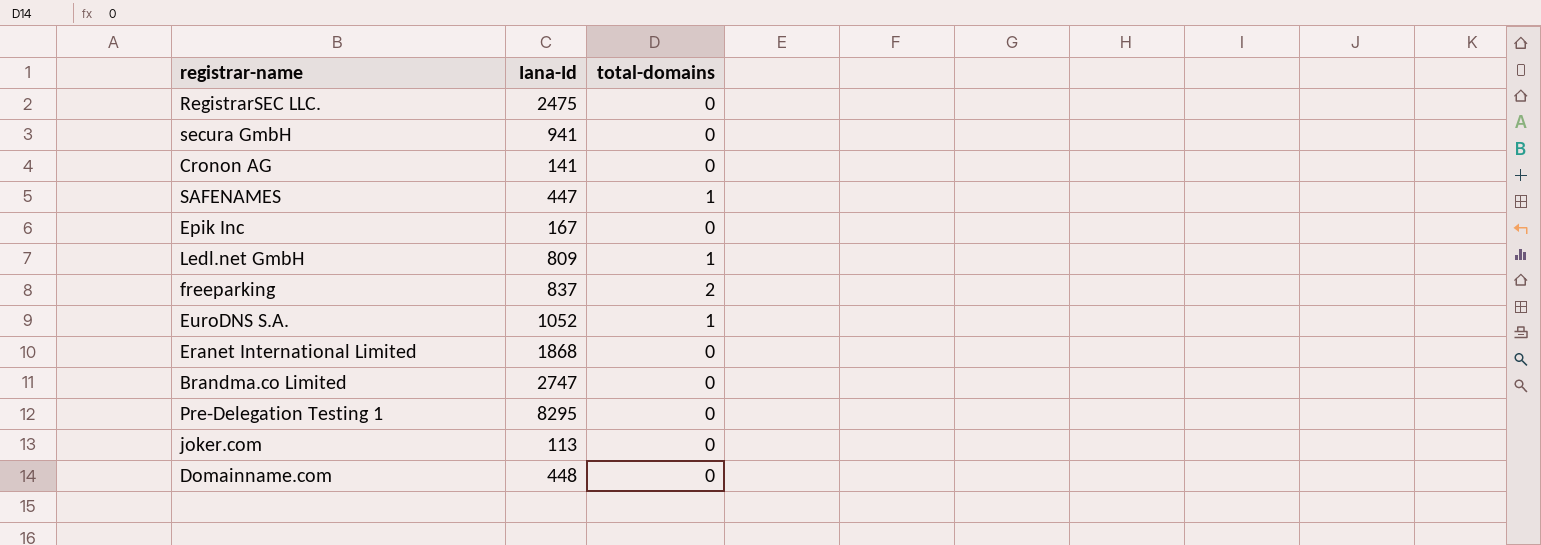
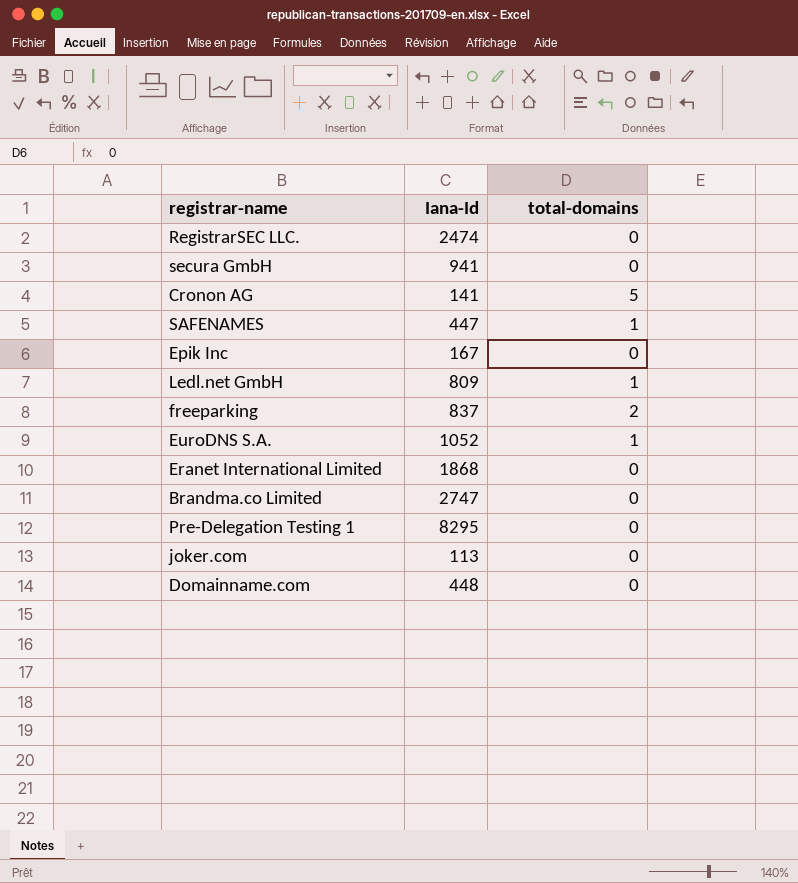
RegistrarSEC LLC. | Iana-Id: 2475 -> 2474
Cronon AG | total-domains: 0 -> 5

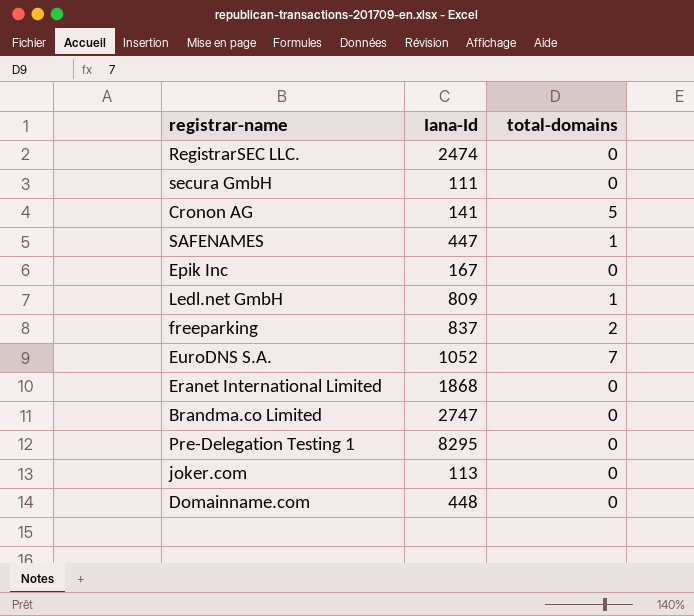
secura GmbH | Iana-Id: 941 -> 111
EuroDNS S.A. | total-domains: 1 -> 7

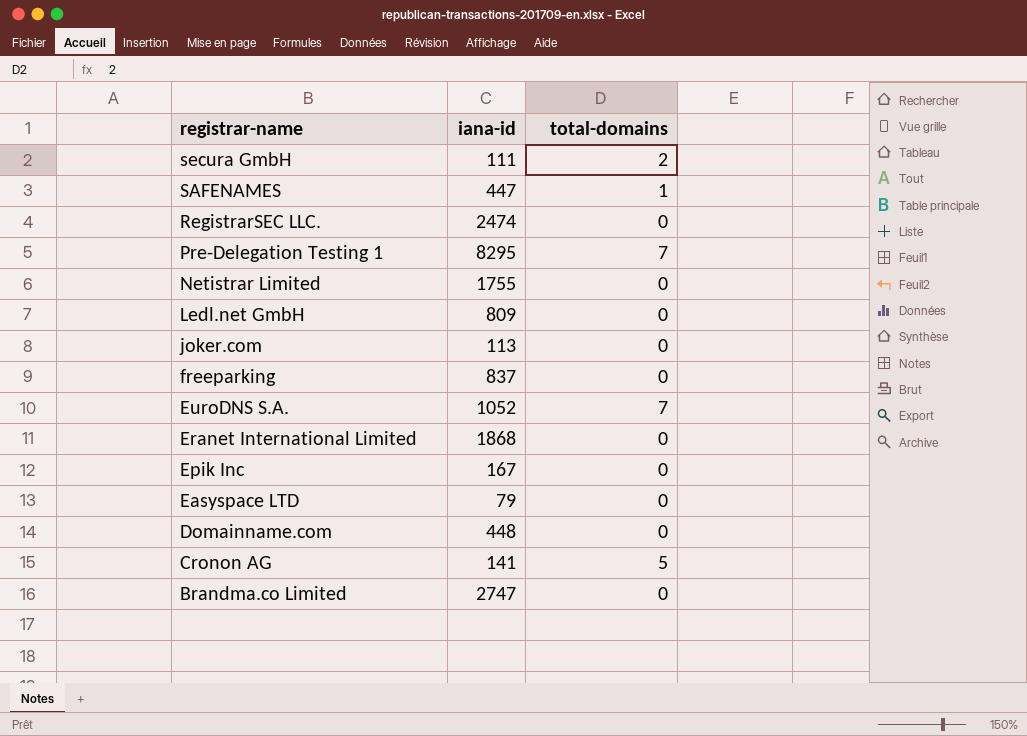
row order: none -> registrar-name descending
column name: Iana-Id -> iana-id
secura GmbH | total-domains: 0 -> 2
Pre-Delegation Testing 1 | total-domains: 0 -> 7
row Netistrar Limited: none -> 1755 | 0
Ledl.net GmbH | total-domains: 1 -> 0
freeparking | total-domains: 2 -> 0
row Easyspace LTD: none -> 79 | 0

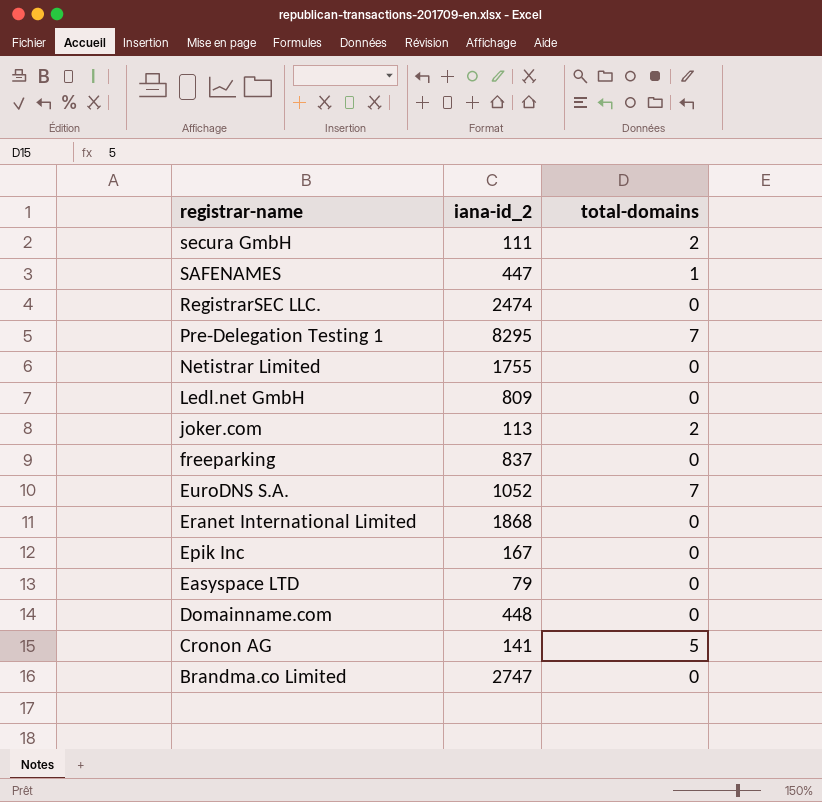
column name: iana-id -> iana-id_2
joker.com | total-domains: 0 -> 2

